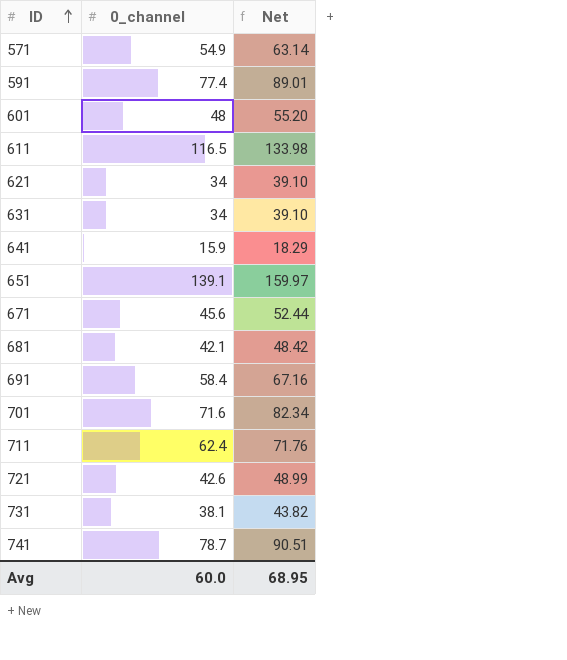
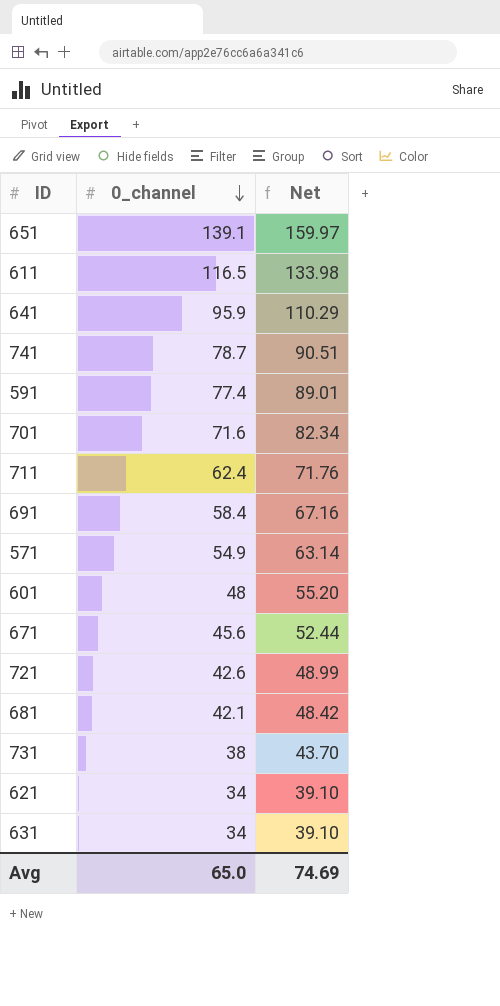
row order: ID ascending -> 0_channel descending
641 | 0_channel: 15.9 -> 95.9
641 | Net: 18.29 -> 110.29
731 | 0_channel: 38.1 -> 38
731 | Net: 43.82 -> 43.70
Avg | 0_channel: 60.0 -> 65.0
Avg | Net: 68.95 -> 74.69

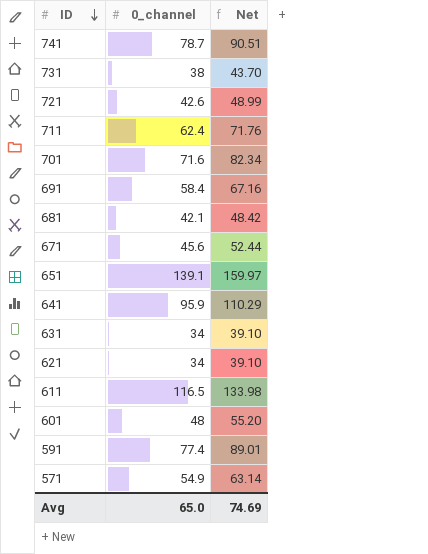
row order: 0_channel descending -> ID descending

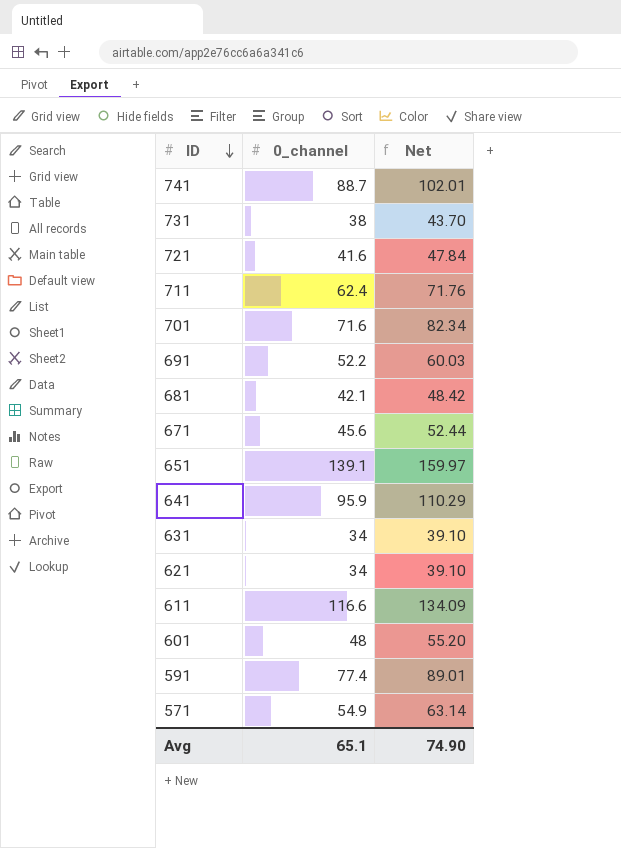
741 | 0_channel: 78.7 -> 88.7
741 | Net: 90.51 -> 102.01
721 | 0_channel: 42.6 -> 41.6
721 | Net: 48.99 -> 47.84
691 | 0_channel: 58.4 -> 52.2
691 | Net: 67.16 -> 60.03
611 | 0_channel: 116.5 -> 116.6
611 | Net: 133.98 -> 134.09
Avg | 0_channel: 65.0 -> 65.1
Avg | Net: 74.69 -> 74.90

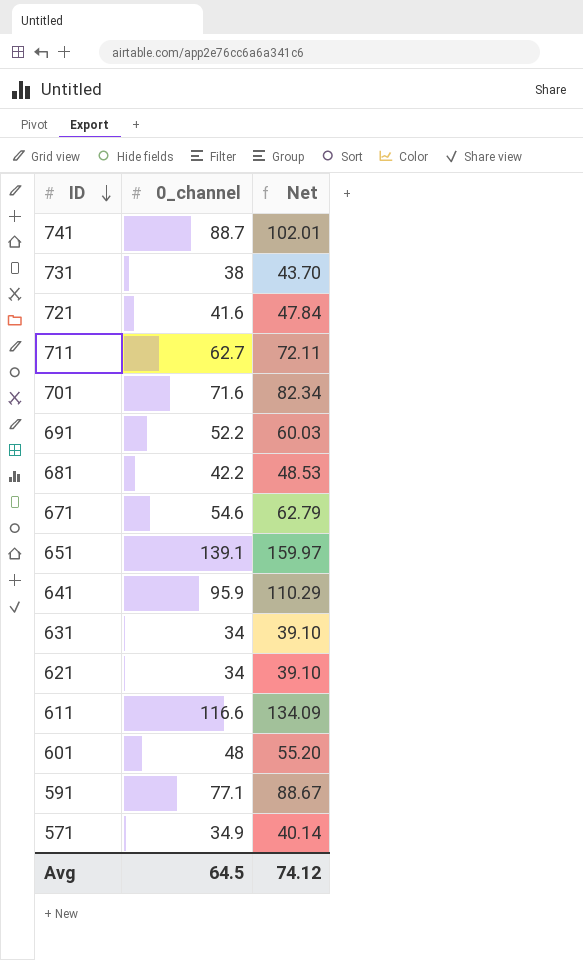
711 | 0_channel: 62.4 -> 62.7
711 | Net: 71.76 -> 72.11
681 | 0_channel: 42.1 -> 42.2
681 | Net: 48.42 -> 48.53
671 | 0_channel: 45.6 -> 54.6
671 | Net: 52.44 -> 62.79
591 | 0_channel: 77.4 -> 77.1
591 | Net: 89.01 -> 88.67
571 | 0_channel: 54.9 -> 34.9
571 | Net: 63.14 -> 40.14
Avg | 0_channel: 65.1 -> 64.5
Avg | Net: 74.90 -> 74.12

